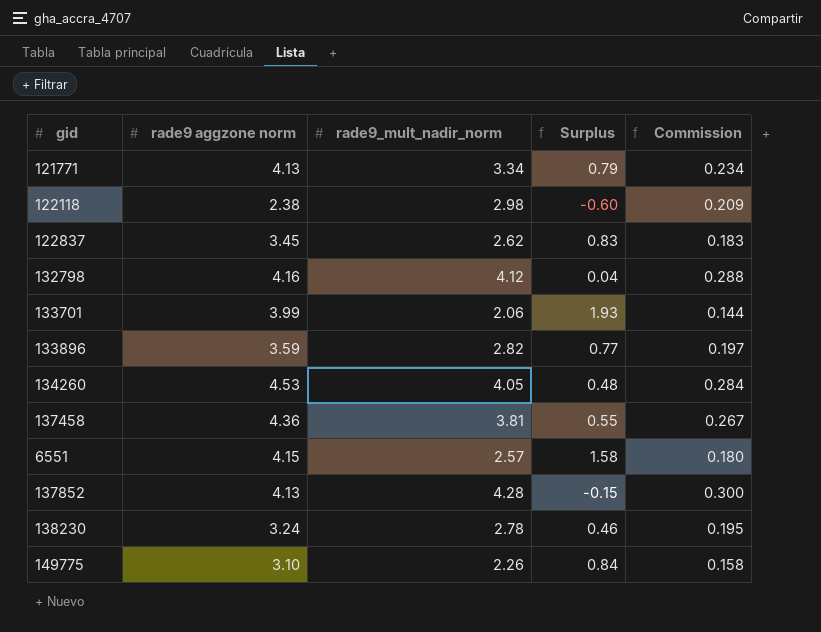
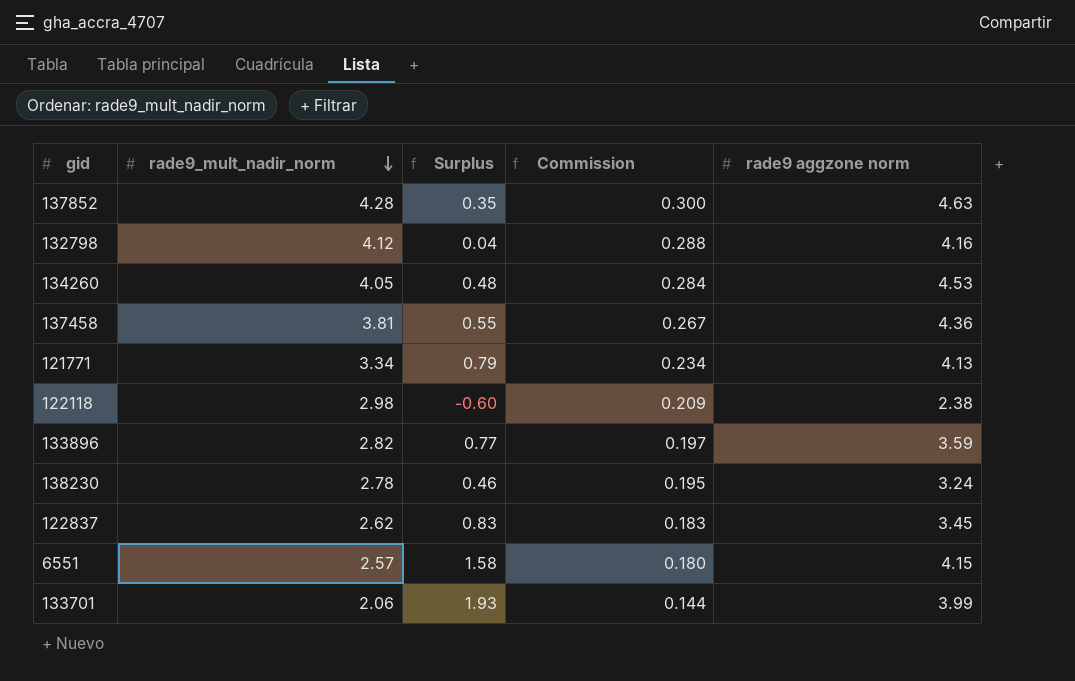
row order: none -> rade9_mult_nadir_norm descending
column rade9 aggzone norm | position: 2 -> 5
row 149775: 3.10 | 2.26 | 0.84 | 0.158 -> none
137852 | Surplus: -0.15 -> 0.35
137852 | rade9 aggzone norm: 4.13 -> 4.63

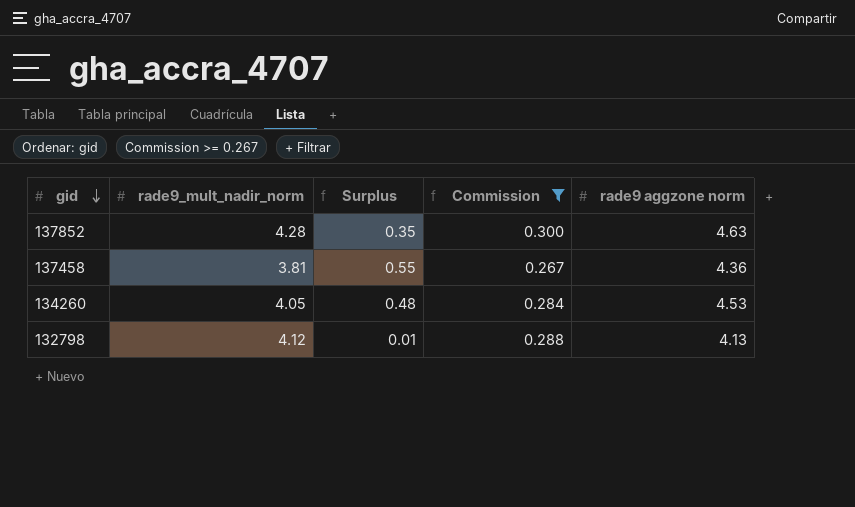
filter: none -> Commission >= 0.267
row order: rade9_mult_nadir_norm descending -> gid descending
132798 | Surplus: 0.04 -> 0.01
132798 | rade9 aggzone norm: 4.16 -> 4.13

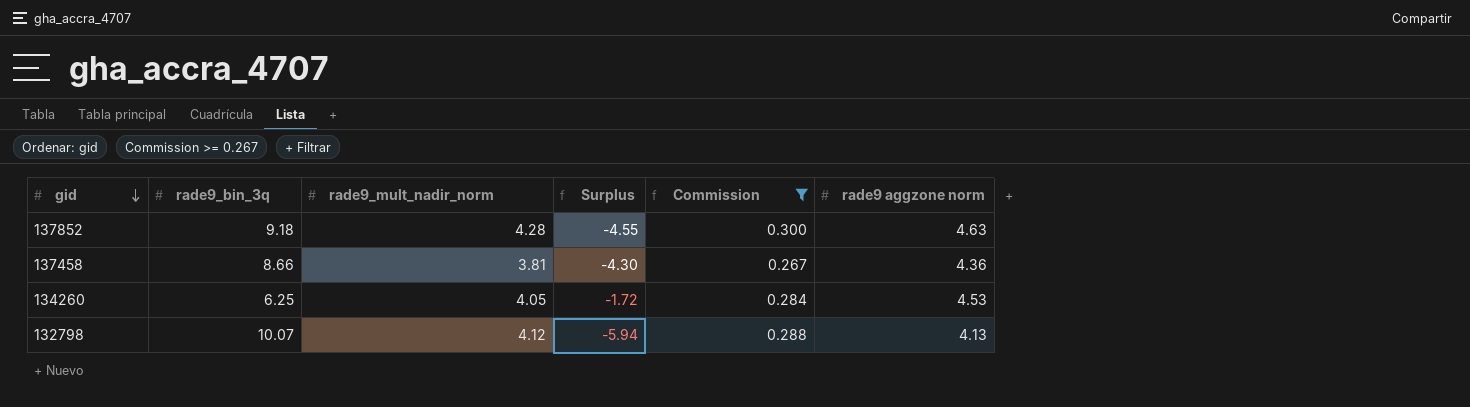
column rade9_bin_3q | position: none -> 2
column Surplus | formula: [rade9 aggzone norm] - [rade9_mult_nadir_norm] -> [rade9 aggzone norm] - [rade9_bin_3q]

